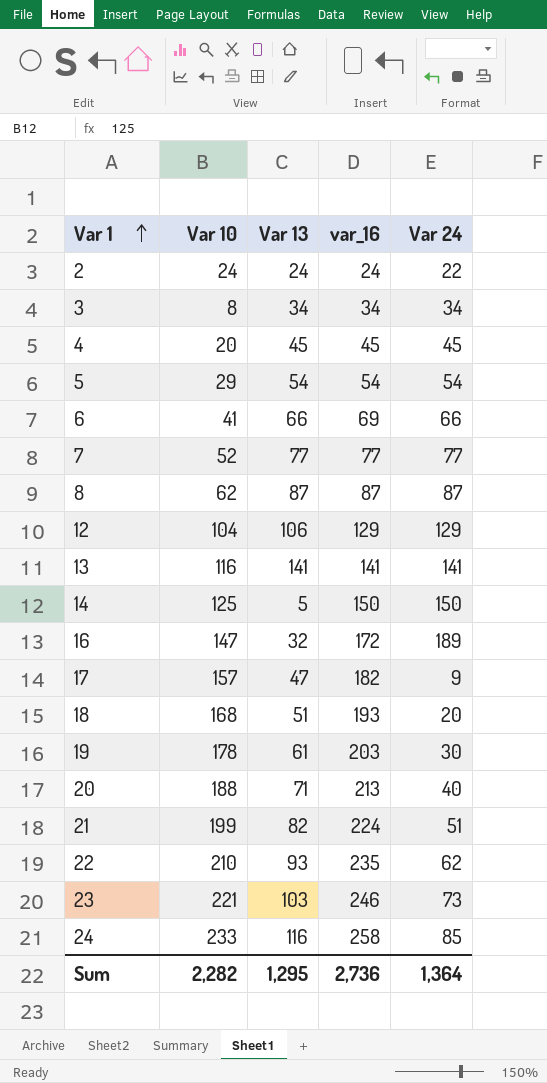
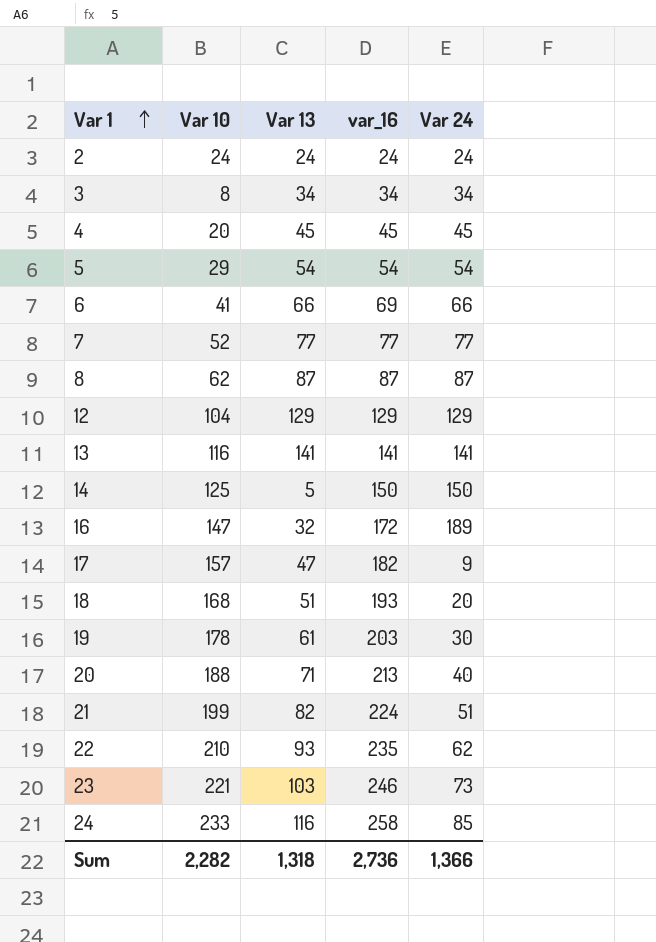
2 | Var 24: 22 -> 24
12 | Var 13: 106 -> 129
Sum | Var 13: 1,295 -> 1,318
Sum | Var 24: 1,364 -> 1,366

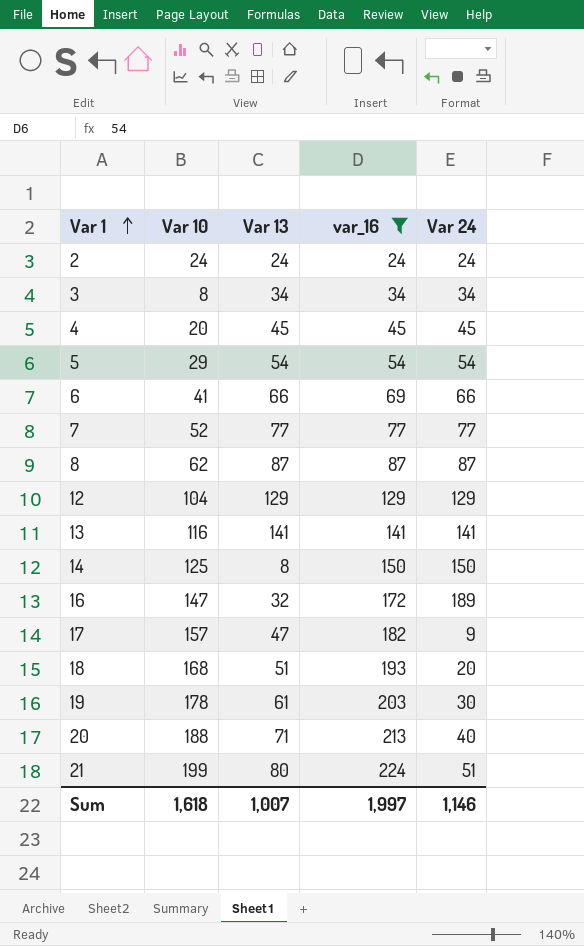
filter: none -> var_16 <= 224
14 | Var 13: 5 -> 8
21 | Var 13: 82 -> 80
Sum | Var 10: 2,282 -> 1,618
Sum | Var 13: 1,318 -> 1,007
Sum | var_16: 2,736 -> 1,997
Sum | Var 24: 1,366 -> 1,146

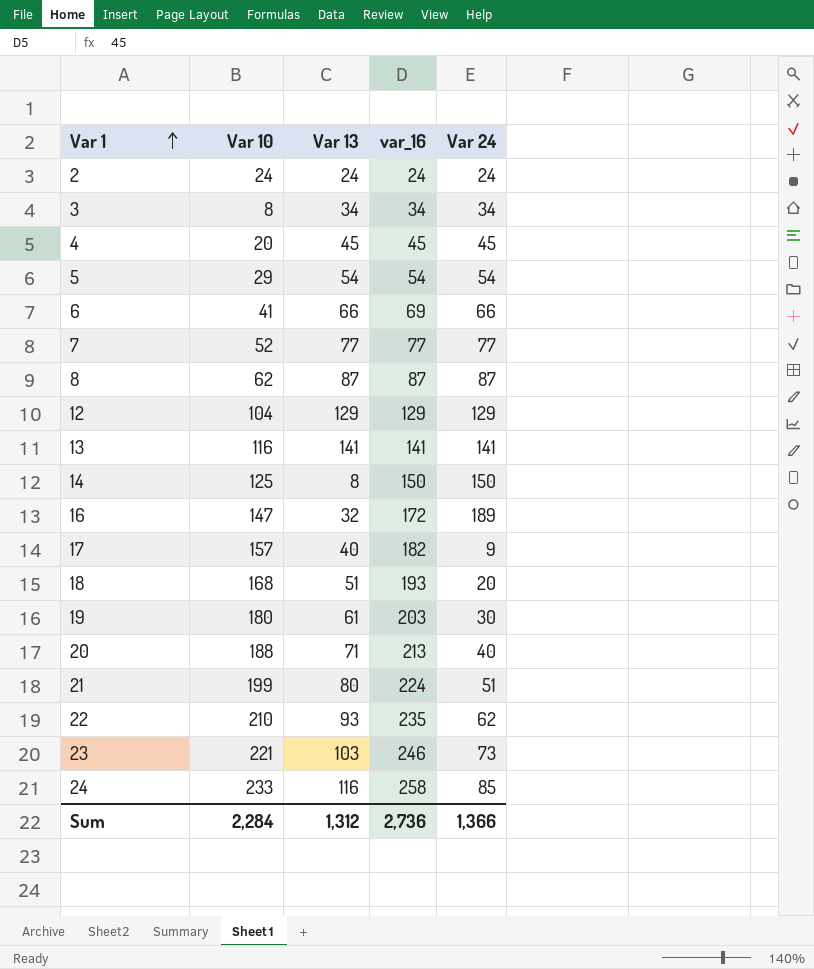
filter: var_16 <= 224 -> none
17 | Var 13: 47 -> 40
19 | Var 10: 178 -> 180
Sum | Var 10: 1,618 -> 2,284
Sum | Var 13: 1,007 -> 1,312
Sum | var_16: 1,997 -> 2,736
Sum | Var 24: 1,146 -> 1,366

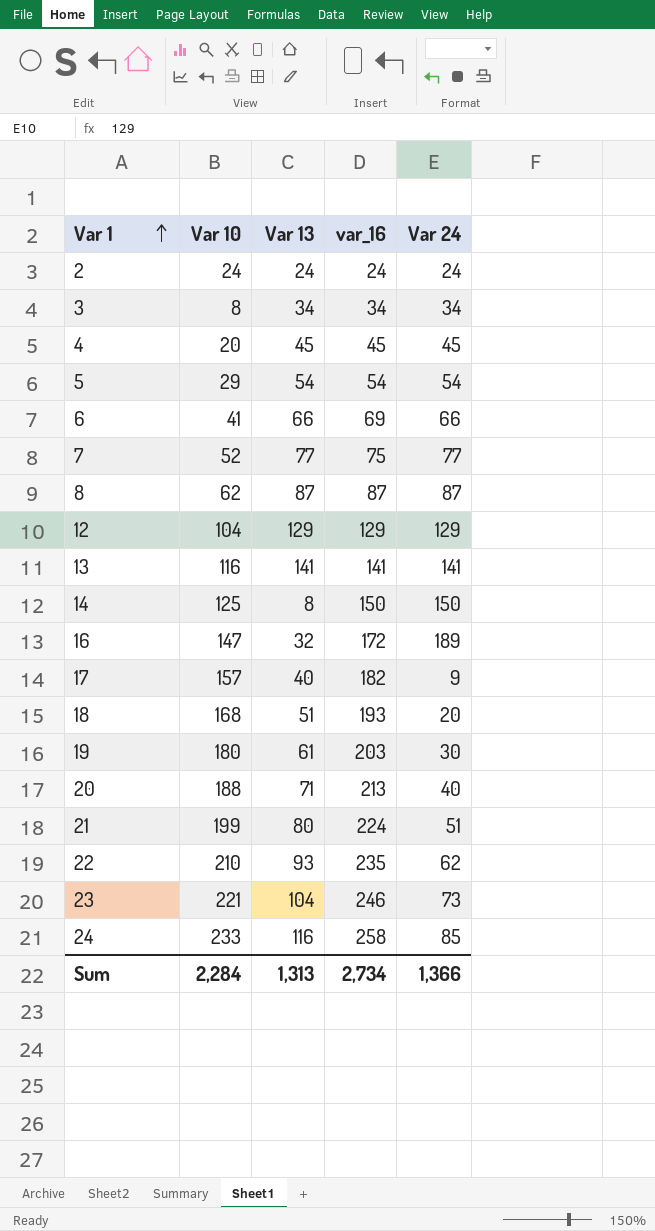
7 | var_16: 77 -> 75
23 | Var 13: 103 -> 104
Sum | Var 13: 1,312 -> 1,313
Sum | var_16: 2,736 -> 2,734

